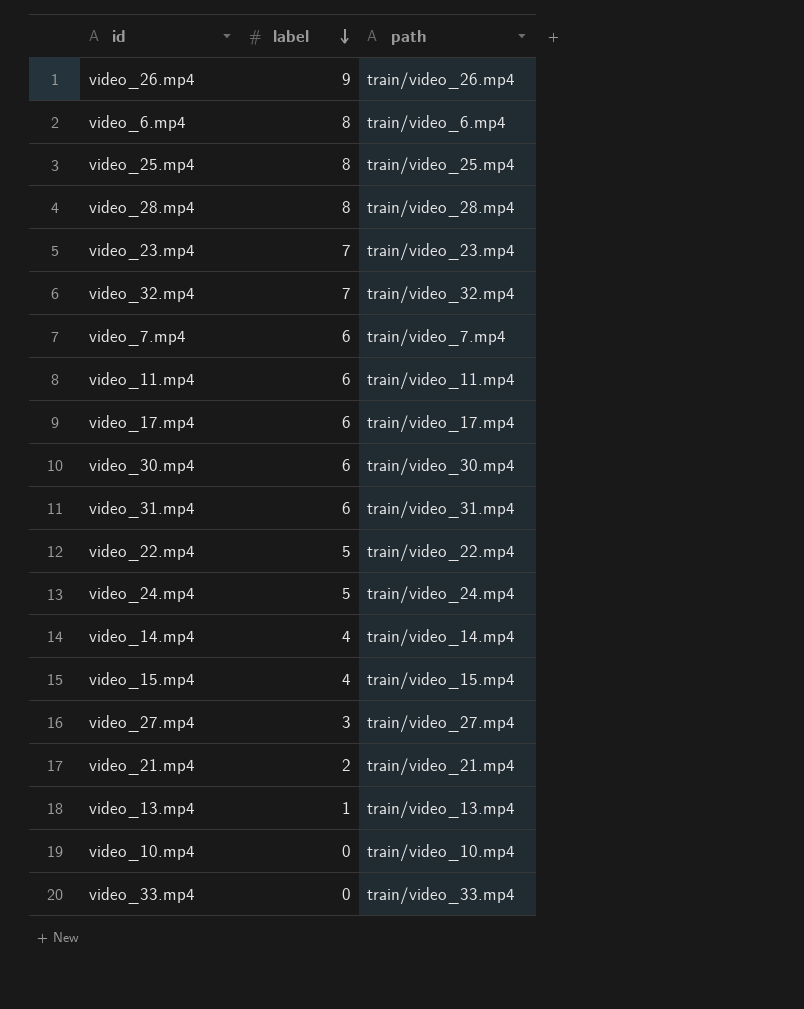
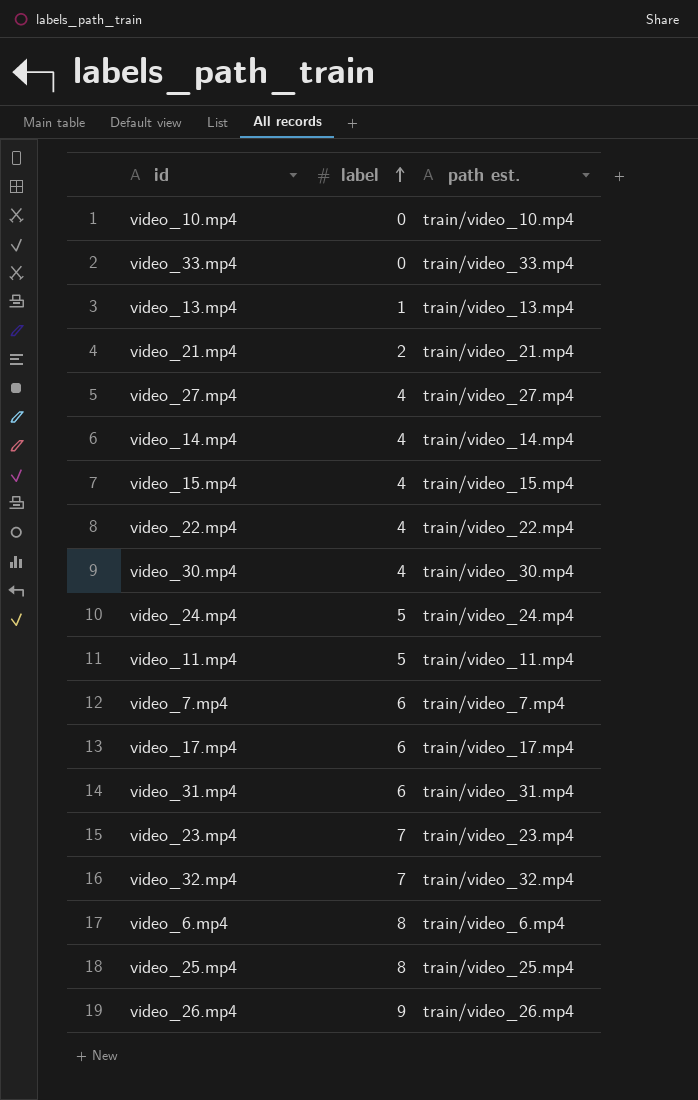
row order: label descending -> label ascending
column name: path -> path est.
row video_28.mp4: 8 | train/video_28.mp4 -> none
video_27.mp4 | label: 3 -> 4
video_22.mp4 | label: 5 -> 4
video_30.mp4 | label: 6 -> 4
video_11.mp4 | label: 6 -> 5

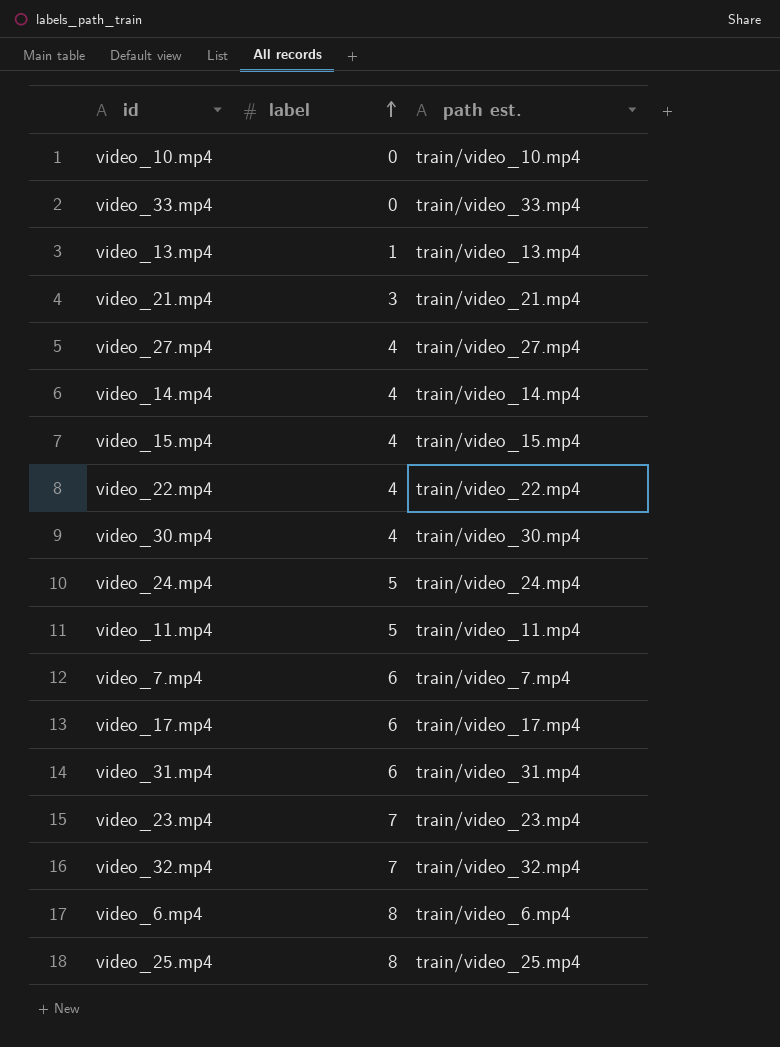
row video_26.mp4: 9 | train/video_26.mp4 -> none
video_21.mp4 | label: 2 -> 3

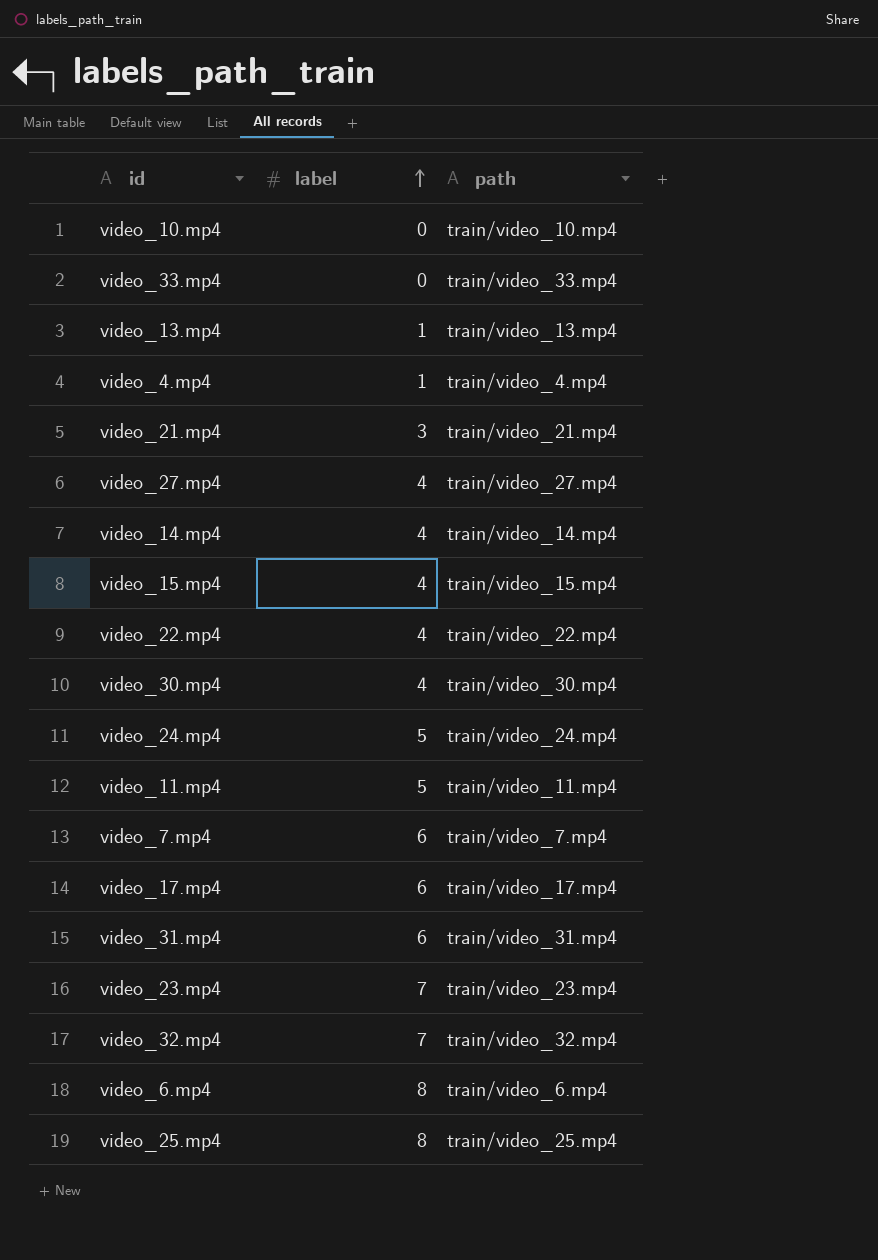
column name: path est. -> path
row video_4.mp4: none -> 1 | train/video_4.mp4

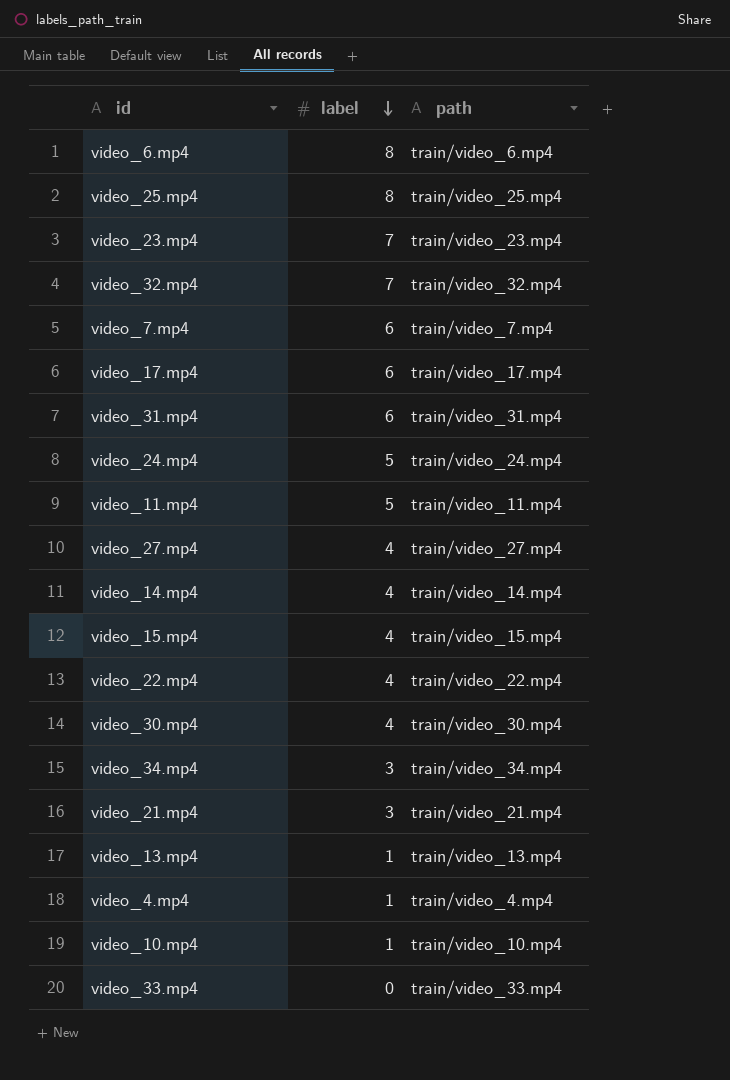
row order: label ascending -> label descending
row video_34.mp4: none -> 3 | train/video_34.mp4
video_10.mp4 | label: 0 -> 1

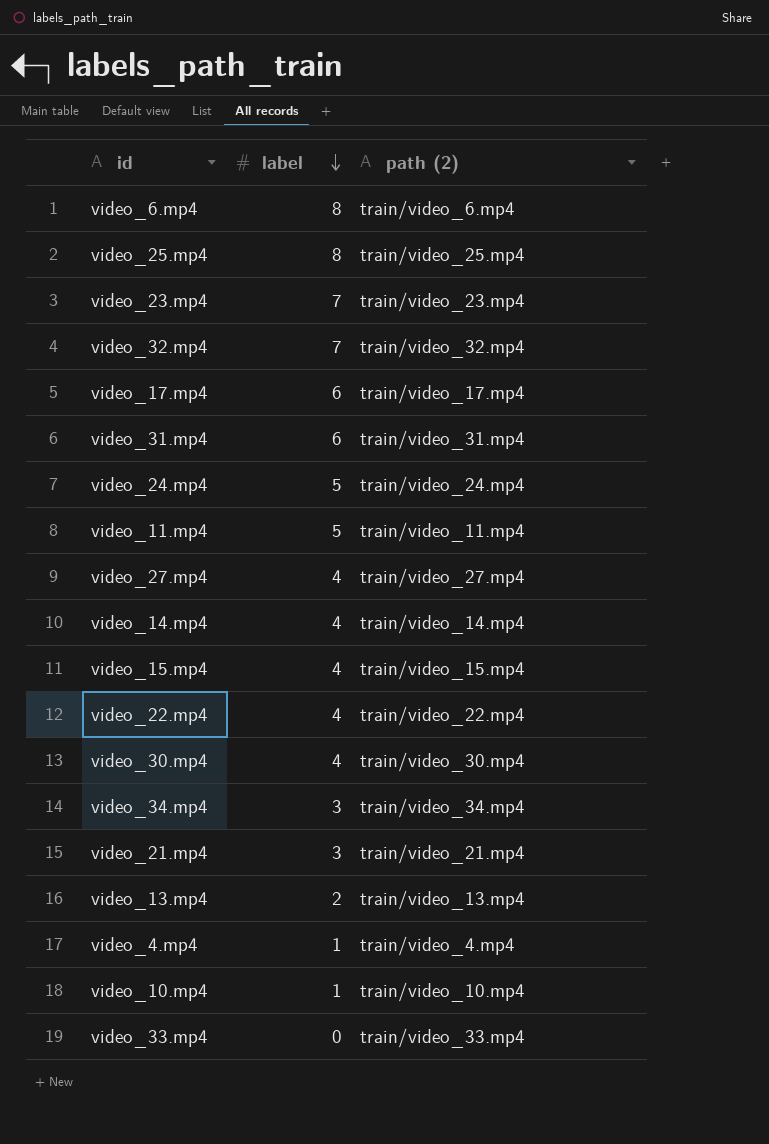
column name: path -> path (2)
row video_7.mp4: 6 | train/video_7.mp4 -> none
video_13.mp4 | label: 1 -> 2

